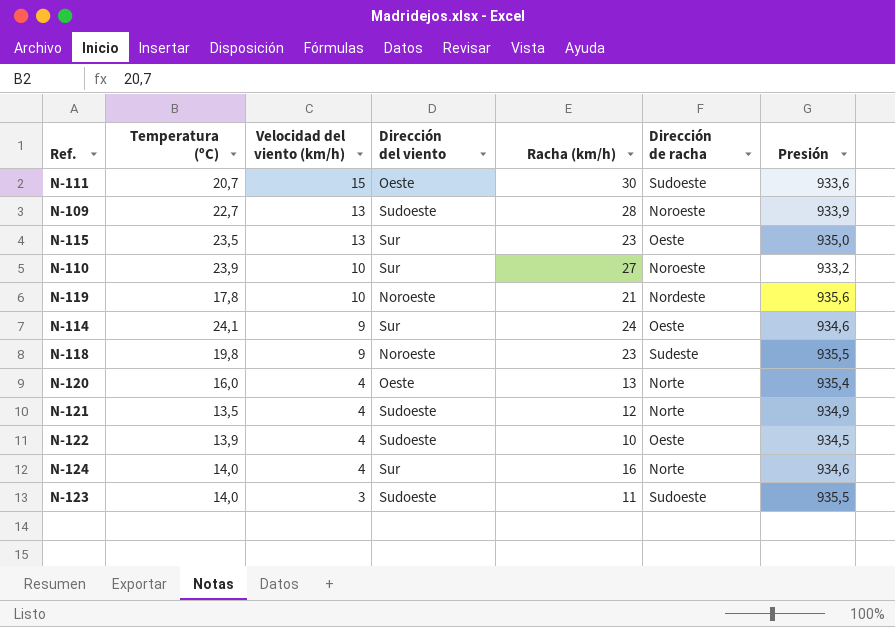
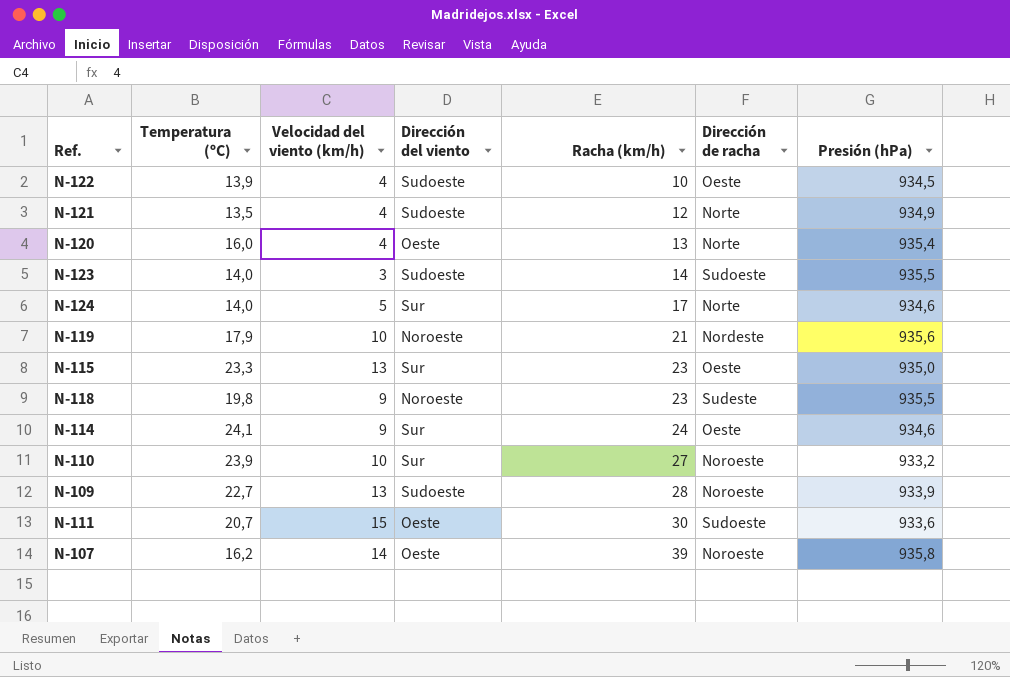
row order: Velocidad del viento (km/h) descending -> Racha (km/h) ascending
column name: Presión -> Presión (hPa)
N-123 | Racha (km/h): 11 -> 14
N-124 | Velocidad del viento (km/h): 4 -> 5
N-124 | Racha (km/h): 16 -> 17
N-119 | Temperatura (ºC): 17,8 -> 17,9
N-115 | Temperatura (ºC): 23,5 -> 23,3
row N-107: none -> 16,2 | 14 | Oeste | 39 | Noroeste | 935,8

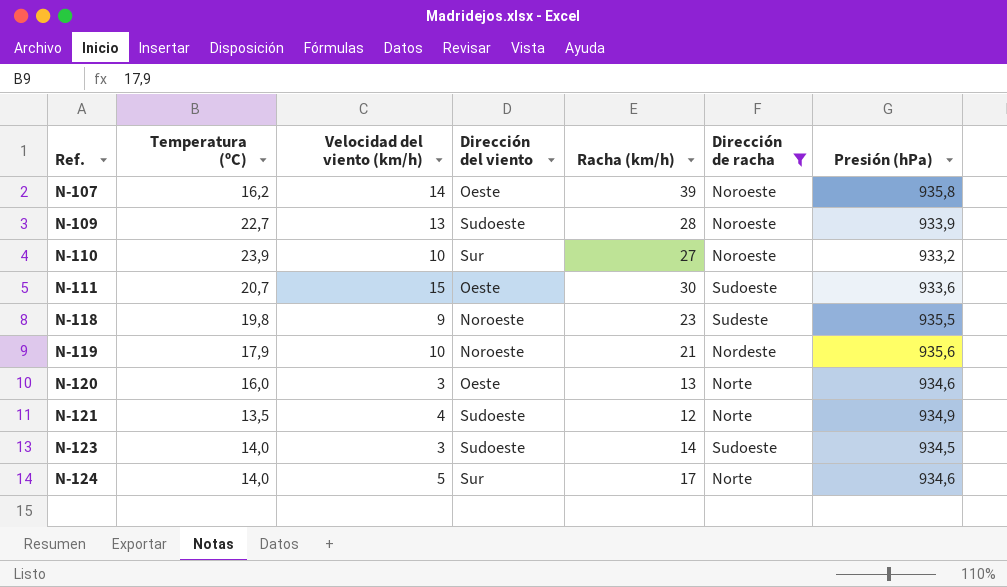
filter: none -> Dirección de racha != Oeste
row order: Racha (km/h) ascending -> Ref. ascending
N-120 | Velocidad del viento (km/h): 4 -> 3
N-120 | Presión (hPa): 935,4 -> 934,6
N-123 | Presión (hPa): 935,5 -> 934,5

